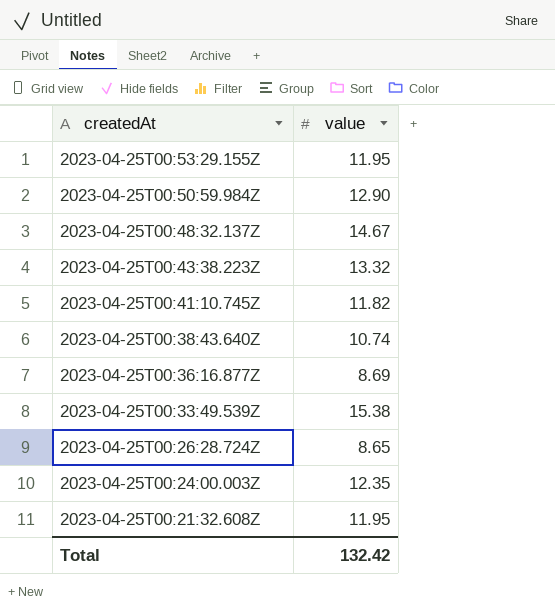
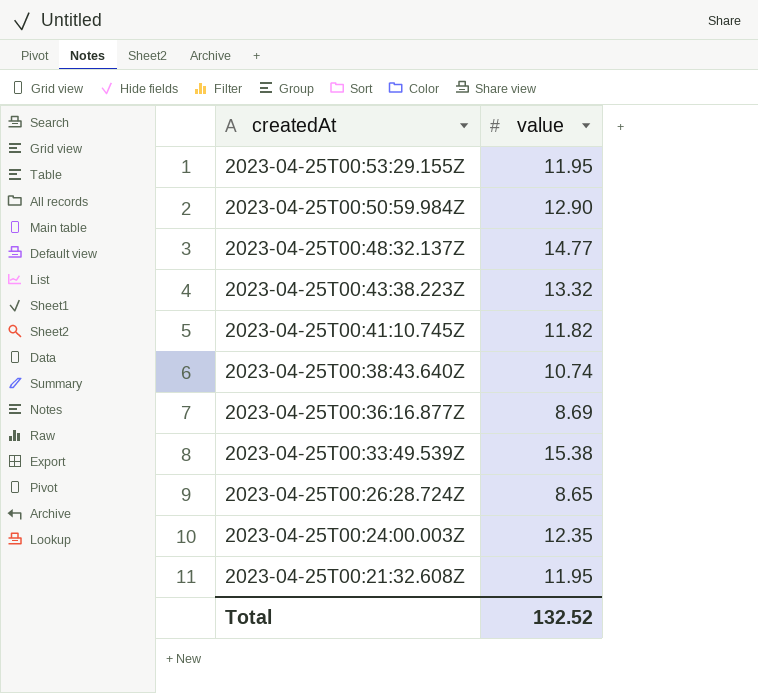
2023-04-25T00:48:32.137Z | value: 14.67 -> 14.77
Total | value: 132.42 -> 132.52

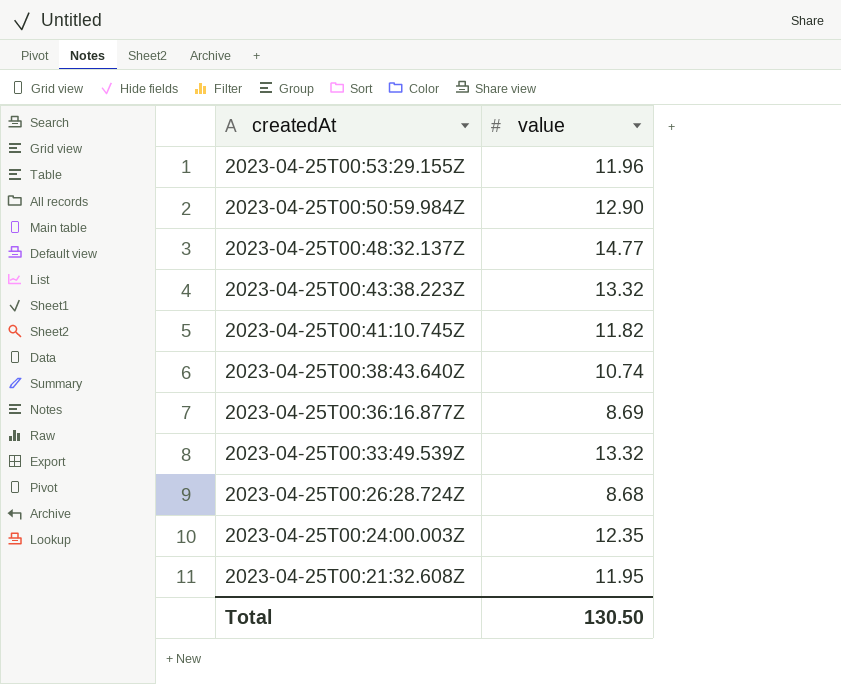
2023-04-25T00:53:29.155Z | value: 11.95 -> 11.96
2023-04-25T00:33:49.539Z | value: 15.38 -> 13.32
2023-04-25T00:26:28.724Z | value: 8.65 -> 8.68
Total | value: 132.52 -> 130.50

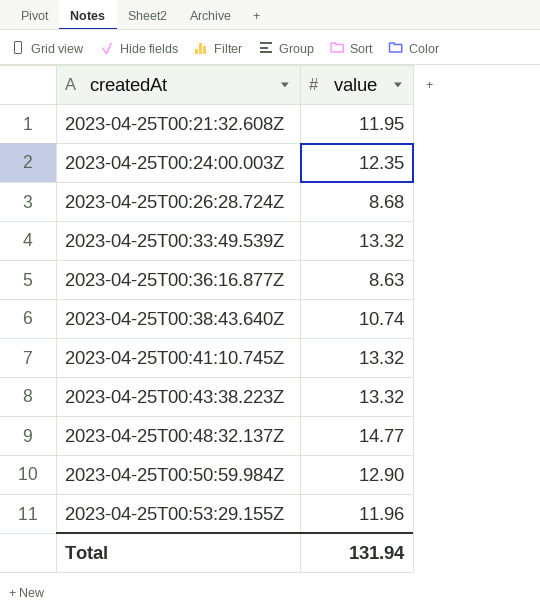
row order: createdAt descending -> createdAt ascending
2023-04-25T00:36:16.877Z | value: 8.69 -> 8.63
2023-04-25T00:41:10.745Z | value: 11.82 -> 13.32
Total | value: 130.50 -> 131.94

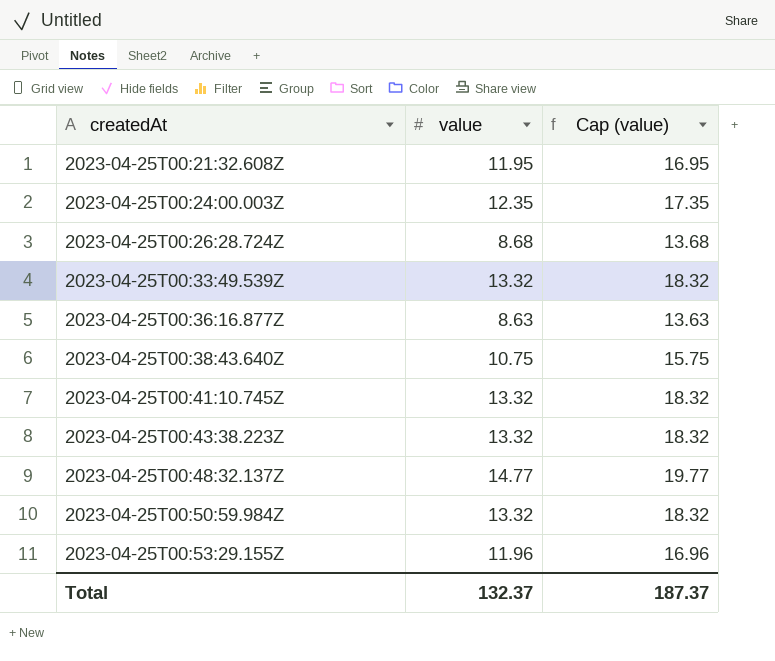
column Cap (value) | formula: none -> [value] + 5
2023-04-25T00:38:43.640Z | value: 10.74 -> 10.75
2023-04-25T00:50:59.984Z | value: 12.90 -> 13.32
Total | value: 131.94 -> 132.37

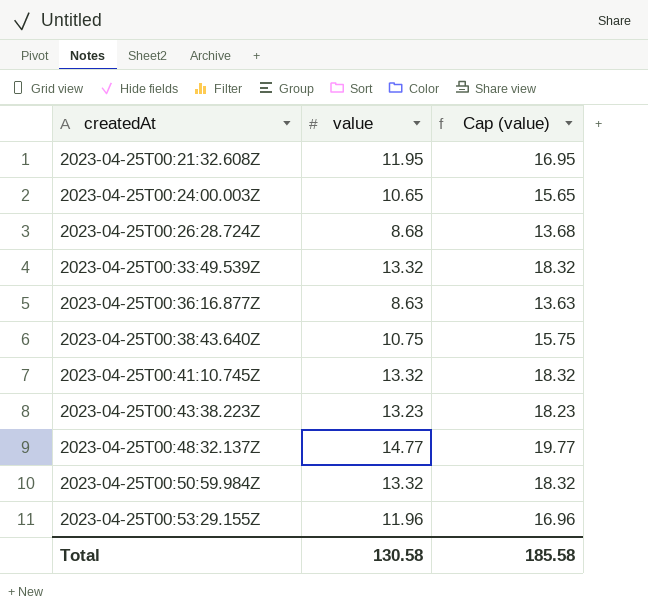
2023-04-25T00:24:00.003Z | value: 12.35 -> 10.65
2023-04-25T00:24:00.003Z | Cap (value): 17.35 -> 15.65
2023-04-25T00:43:38.223Z | value: 13.32 -> 13.23
2023-04-25T00:43:38.223Z | Cap (value): 18.32 -> 18.23
Total | value: 132.37 -> 130.58
Total | Cap (value): 187.37 -> 185.58

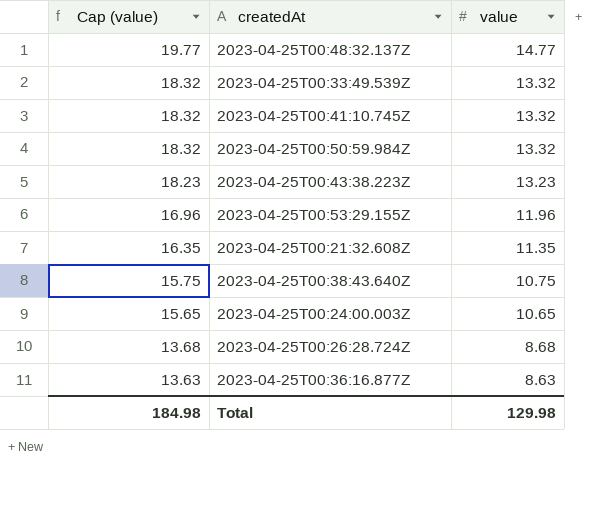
row order: createdAt ascending -> Cap (value) descending
column Cap (value) | position: 3 -> 1
2023-04-25T00:21:32.608Z | Cap (value): 16.95 -> 16.35
2023-04-25T00:21:32.608Z | value: 11.95 -> 11.35
Total | Cap (value): 185.58 -> 184.98
Total | value: 130.58 -> 129.98

